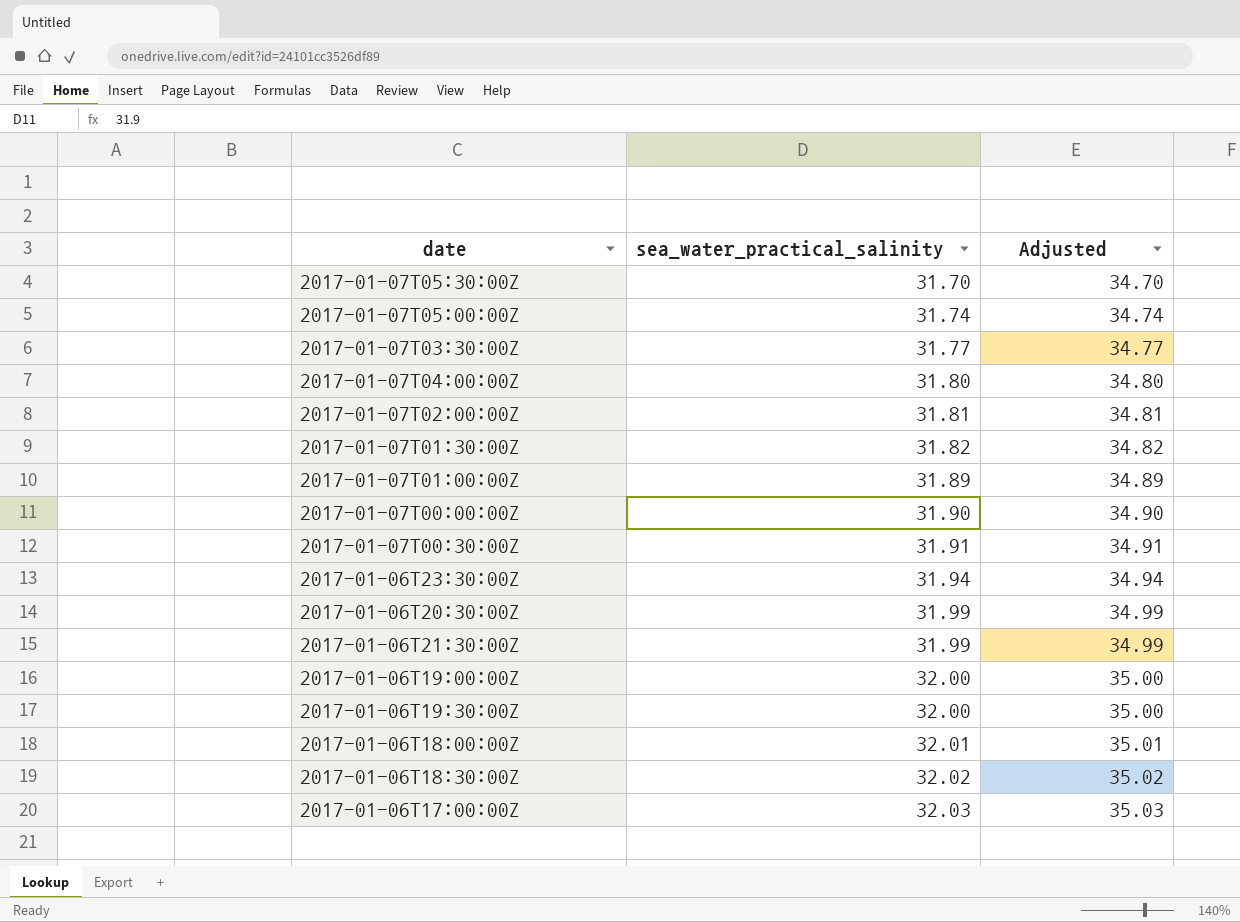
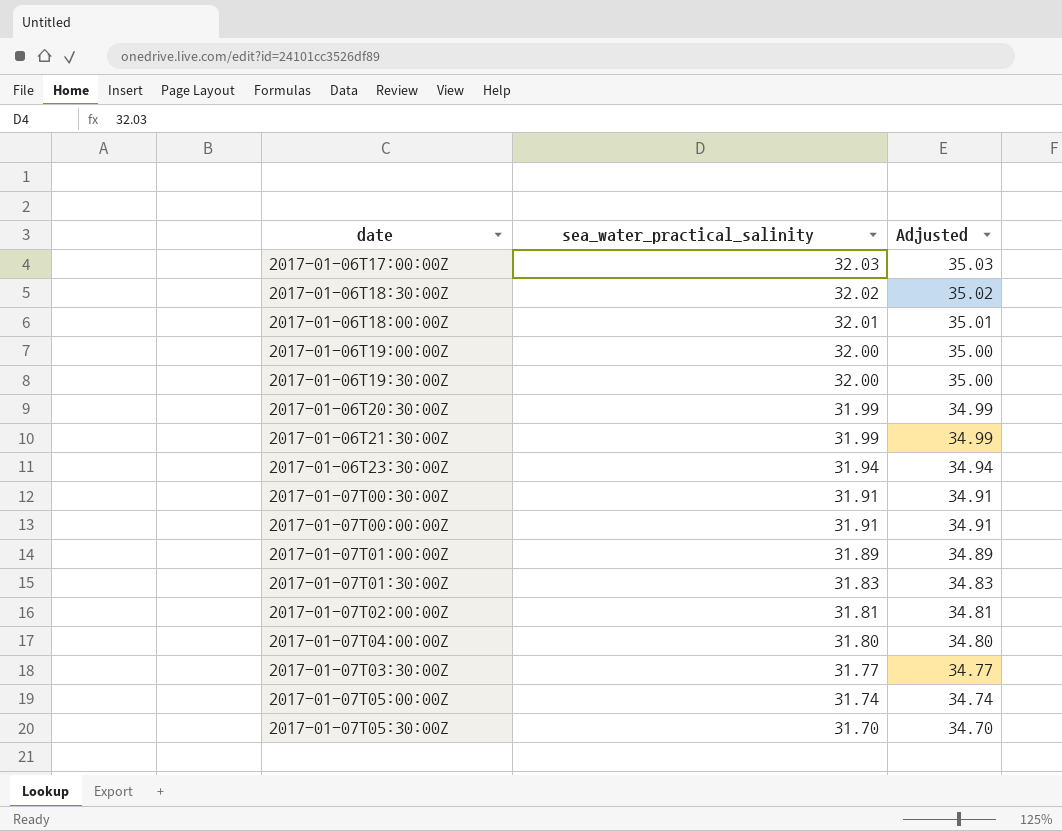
row order: sea_water_practical_salinity ascending -> sea_water_practical_salinity descending
2017-01-07T00:00:00Z | sea_water_practical_salinity: 31.90 -> 31.91
2017-01-07T00:00:00Z | Adjusted: 34.90 -> 34.91
2017-01-07T01:30:00Z | sea_water_practical_salinity: 31.82 -> 31.83
2017-01-07T01:30:00Z | Adjusted: 34.82 -> 34.83

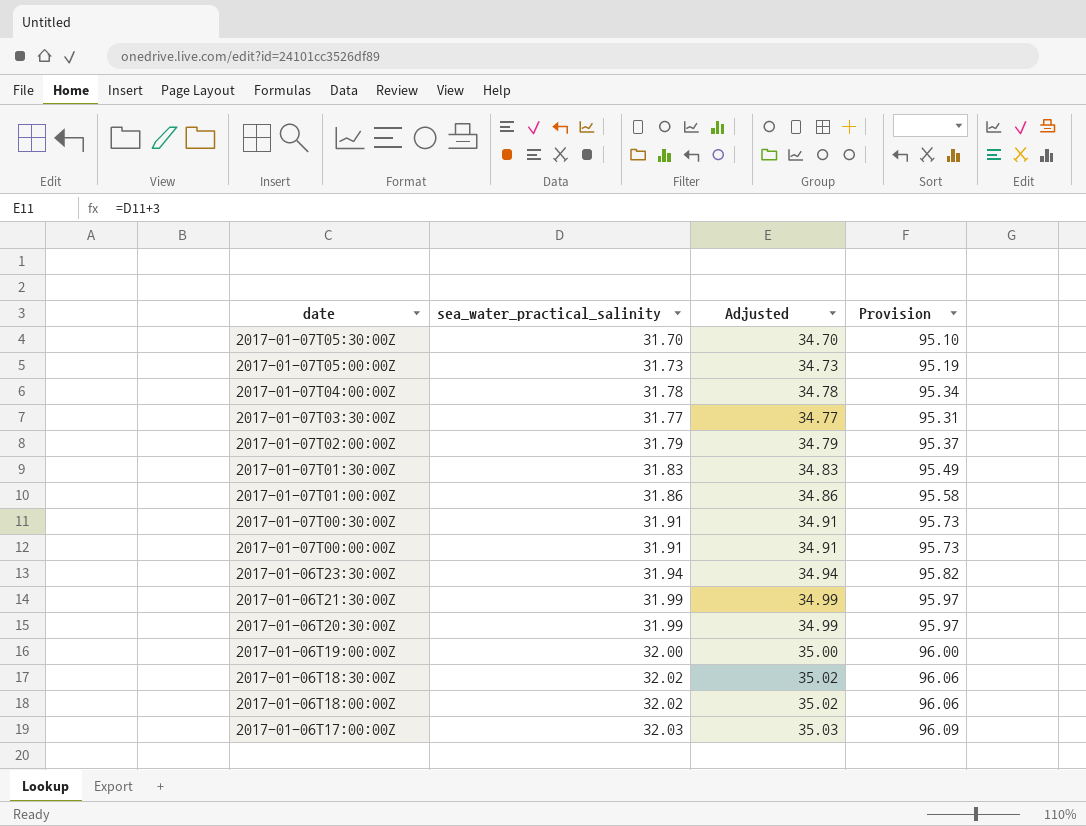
row order: sea_water_practical_salinity descending -> date descending
column Provision | formula: none -> [sea_water_practical_salinity] * 3
row 2017-01-06T19:30:00Z: 32.00 | 35.00 -> none
2017-01-07T05:00:00Z | sea_water_practical_salinity: 31.74 -> 31.73
2017-01-07T05:00:00Z | Adjusted: 34.74 -> 34.73
2017-01-07T04:00:00Z | sea_water_practical_salinity: 31.80 -> 31.78
2017-01-07T04:00:00Z | Adjusted: 34.80 -> 34.78
2017-01-07T02:00:00Z | sea_water_practical_salinity: 31.81 -> 31.79
2017-01-07T02:00:00Z | Adjusted: 34.81 -> 34.79
2017-01-07T01:00:00Z | sea_water_practical_salinity: 31.89 -> 31.86
2017-01-07T01:00:00Z | Adjusted: 34.89 -> 34.86
2017-01-06T18:00:00Z | sea_water_practical_salinity: 32.01 -> 32.02
2017-01-06T18:00:00Z | Adjusted: 35.01 -> 35.02

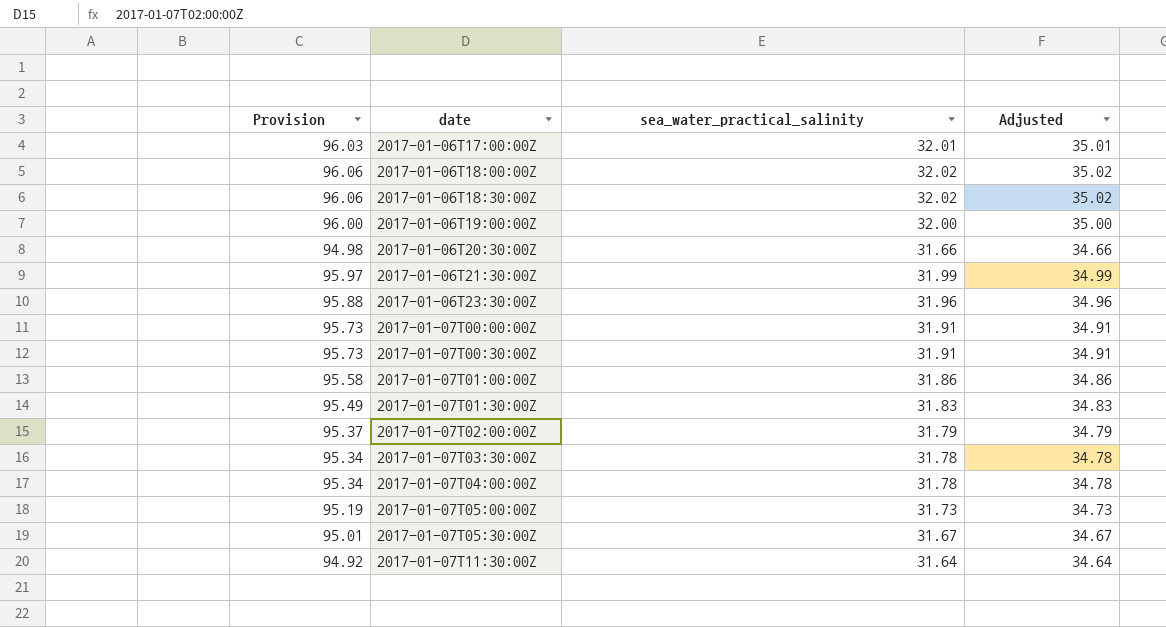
row order: date descending -> date ascending
column Provision | position: 4 -> 1
2017-01-06T17:00:00Z | Provision: 96.09 -> 96.03
2017-01-06T17:00:00Z | sea_water_practical_salinity: 32.03 -> 32.01
2017-01-06T17:00:00Z | Adjusted: 35.03 -> 35.01
2017-01-06T20:30:00Z | Provision: 95.97 -> 94.98
2017-01-06T20:30:00Z | sea_water_practical_salinity: 31.99 -> 31.66
2017-01-06T20:30:00Z | Adjusted: 34.99 -> 34.66
2017-01-06T23:30:00Z | Provision: 95.82 -> 95.88
2017-01-06T23:30:00Z | sea_water_practical_salinity: 31.94 -> 31.96
2017-01-06T23:30:00Z | Adjusted: 34.94 -> 34.96
2017-01-07T03:30:00Z | Provision: 95.31 -> 95.34
2017-01-07T03:30:00Z | sea_water_practical_salinity: 31.77 -> 31.78
2017-01-07T03:30:00Z | Adjusted: 34.77 -> 34.78
2017-01-07T05:30:00Z | Provision: 95.10 -> 95.01
2017-01-07T05:30:00Z | sea_water_practical_salinity: 31.70 -> 31.67
2017-01-07T05:30:00Z | Adjusted: 34.70 -> 34.67
row 2017-01-07T11:30:00Z: none -> 94.92 | 31.64 | 34.64

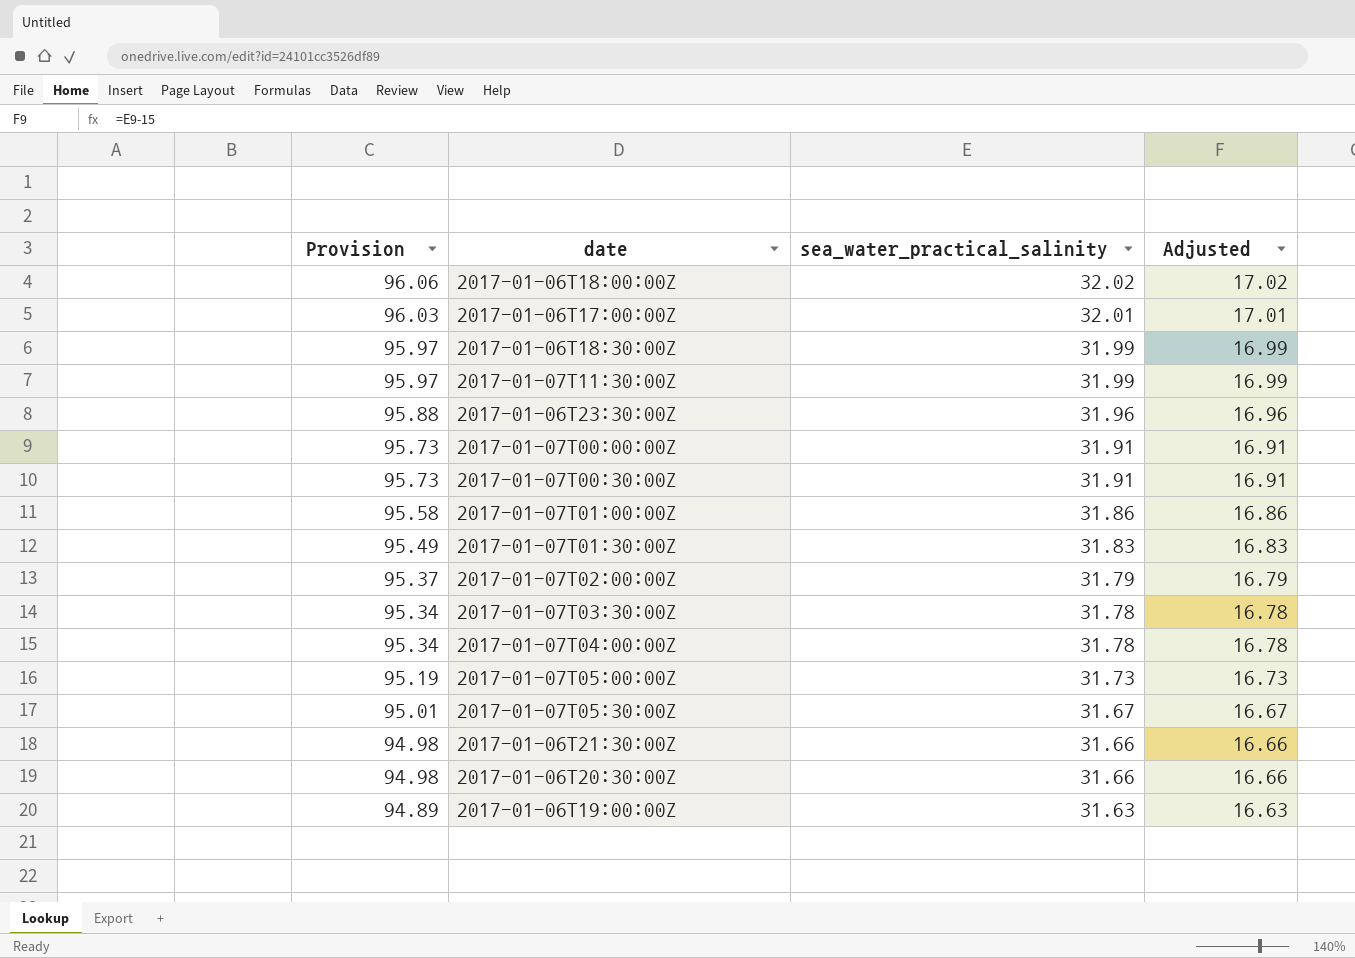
row order: date ascending -> Provision descending
column Adjusted | formula: [sea_water_practical_salinity] + 3 -> [sea_water_practical_salinity] - 15
2017-01-06T18:30:00Z | Provision: 96.06 -> 95.97
2017-01-06T18:30:00Z | sea_water_practical_salinity: 32.02 -> 31.99
2017-01-07T11:30:00Z | Provision: 94.92 -> 95.97
2017-01-07T11:30:00Z | sea_water_practical_salinity: 31.64 -> 31.99
2017-01-06T21:30:00Z | Provision: 95.97 -> 94.98
2017-01-06T21:30:00Z | sea_water_practical_salinity: 31.99 -> 31.66
2017-01-06T19:00:00Z | Provision: 96.00 -> 94.89
2017-01-06T19:00:00Z | sea_water_practical_salinity: 32.00 -> 31.63

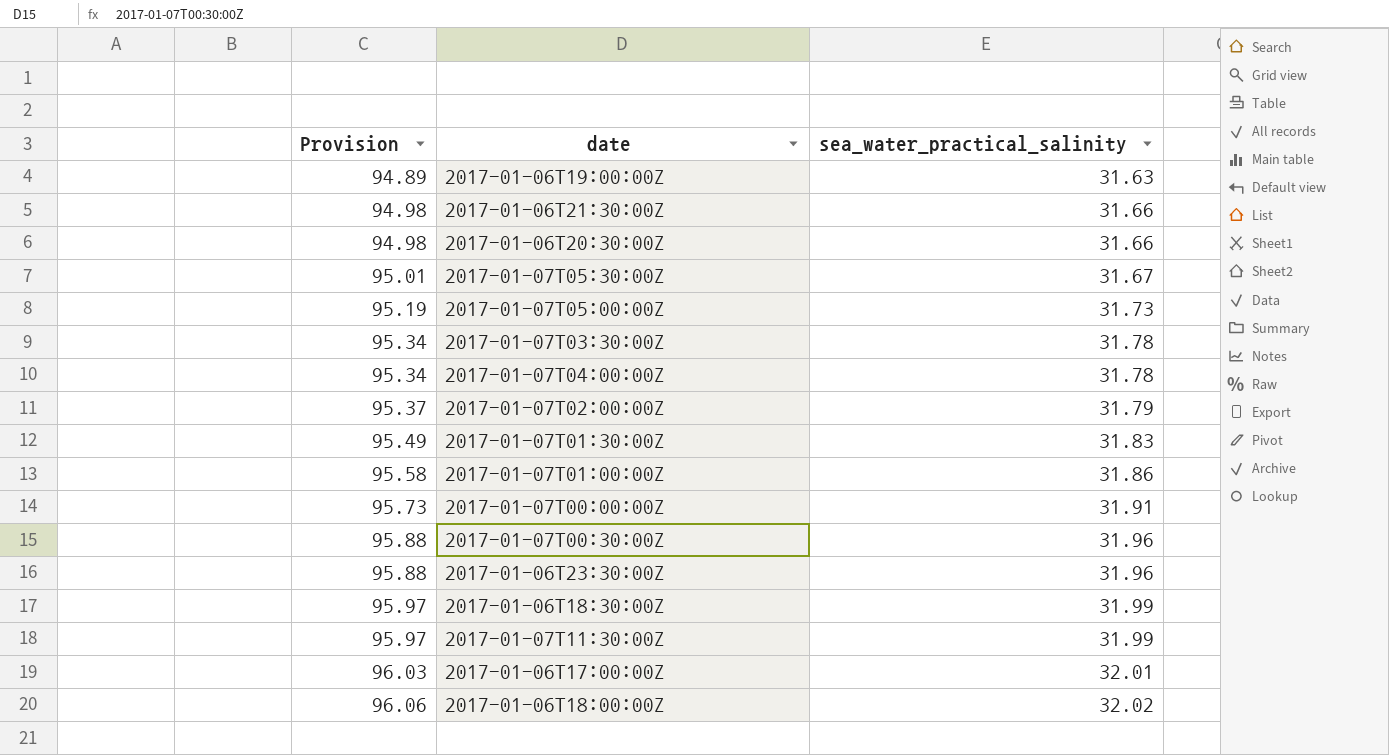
row order: Provision descending -> Provision ascending
column Adjusted | formula: [sea_water_practical_salinity] - 15 -> none
2017-01-07T00:30:00Z | Provision: 95.73 -> 95.88
2017-01-07T00:30:00Z | sea_water_practical_salinity: 31.91 -> 31.96

